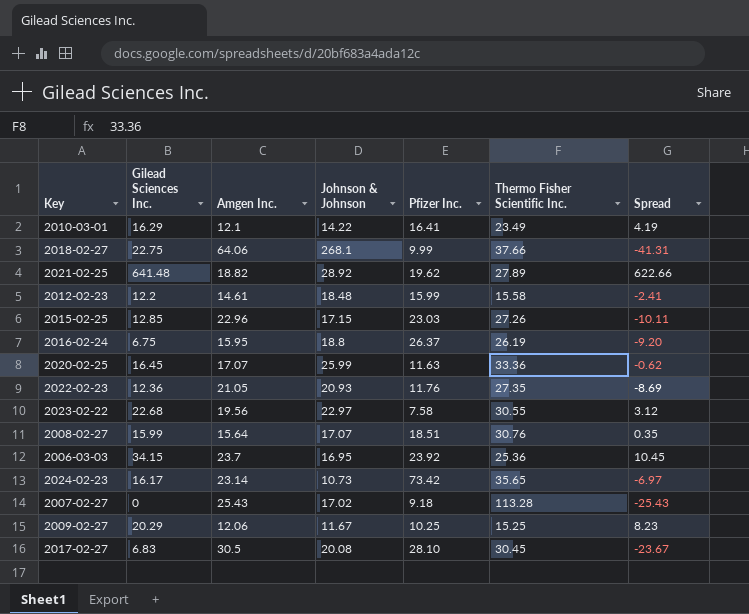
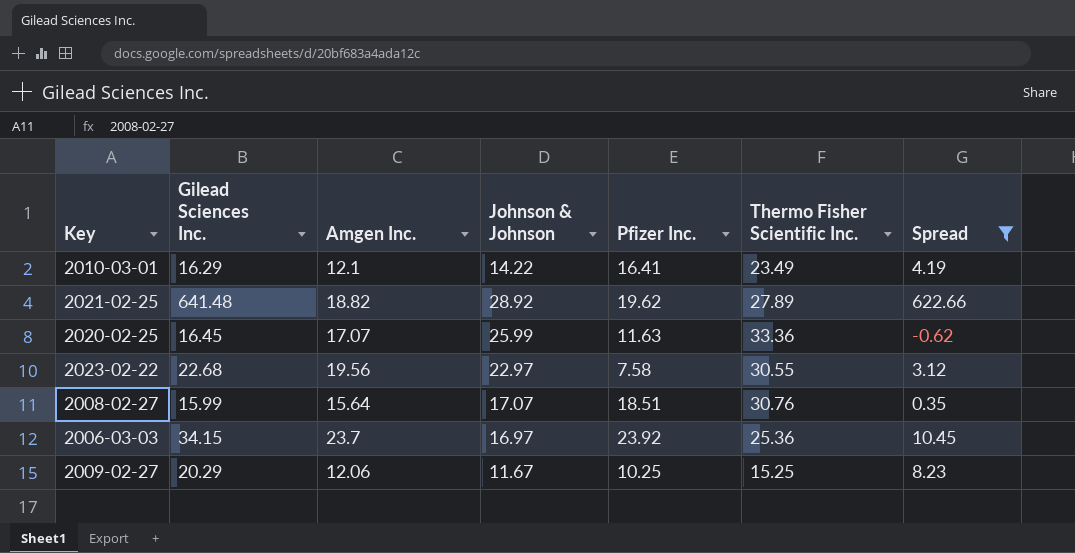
filter: none -> Spread >= -0.62
2006-03-03 | Johnson & Johnson: 16.95 -> 16.97

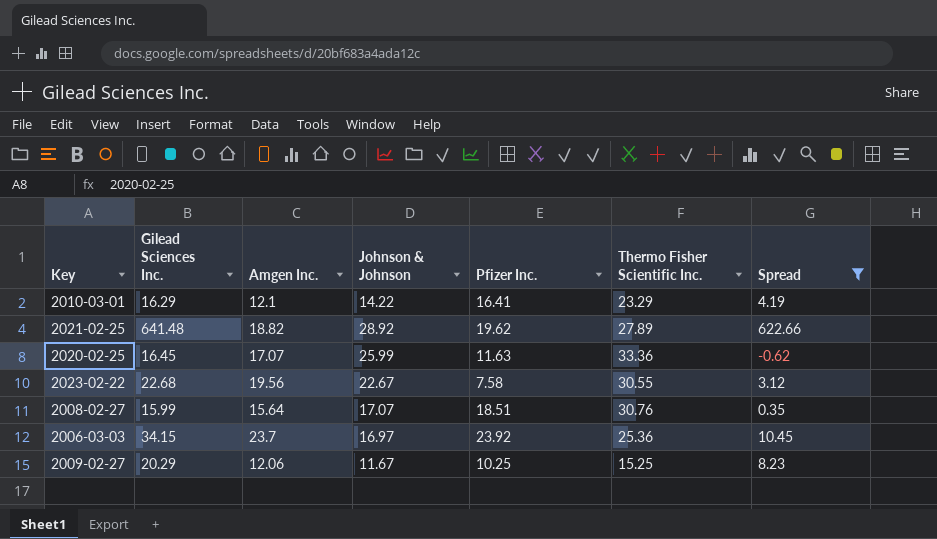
2010-03-01 | Thermo Fisher Scientific Inc.: 23.49 -> 23.29
2023-02-22 | Johnson & Johnson: 22.97 -> 22.67

